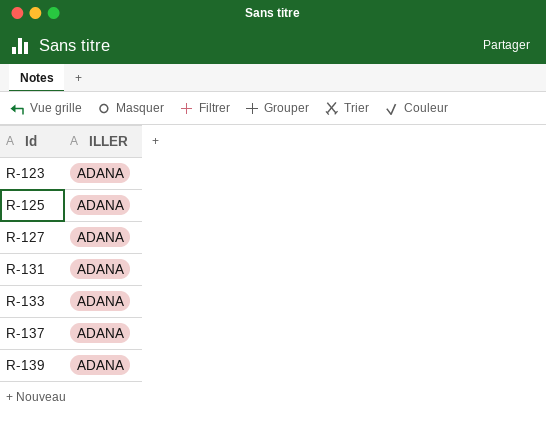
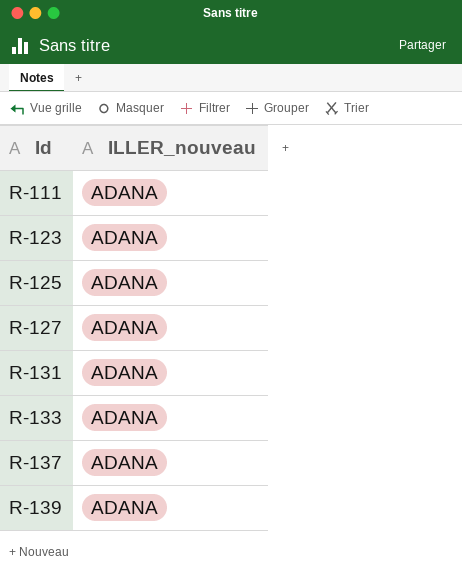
column name: ILLER -> ILLER_nouveau
row R-111: none -> ADANA

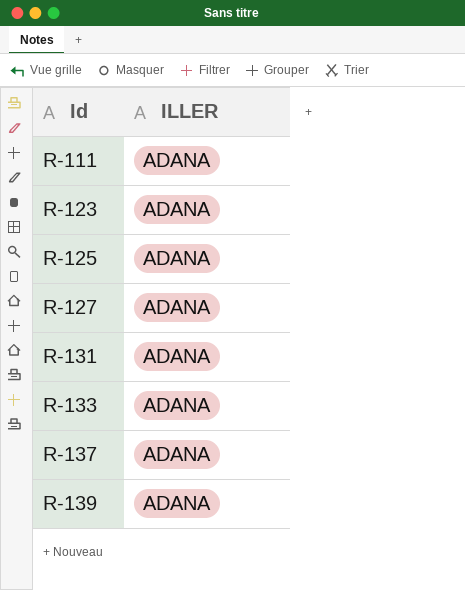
column name: ILLER_nouveau -> ILLER

